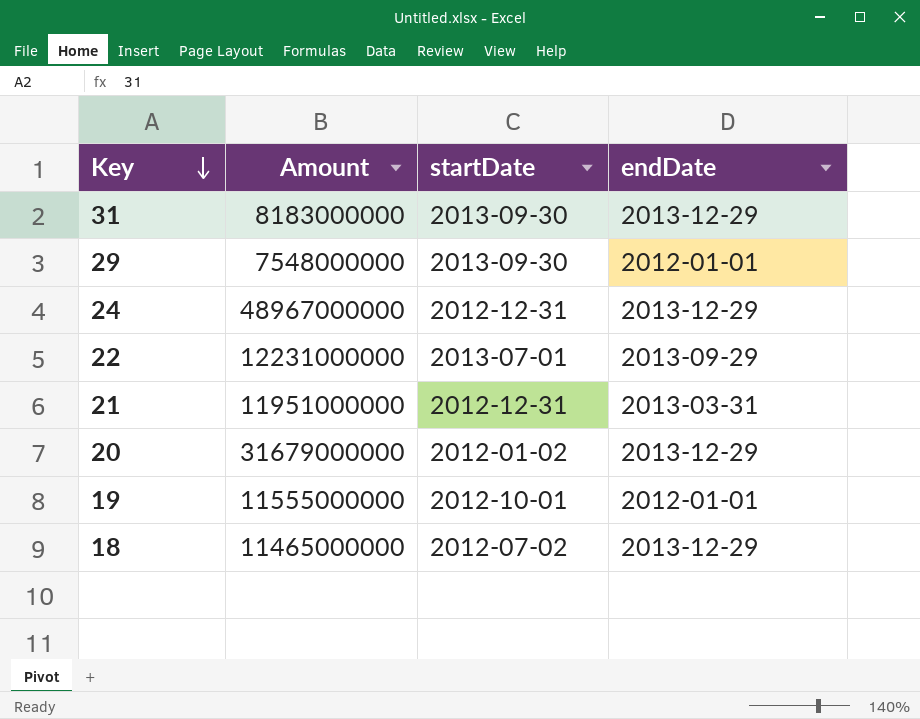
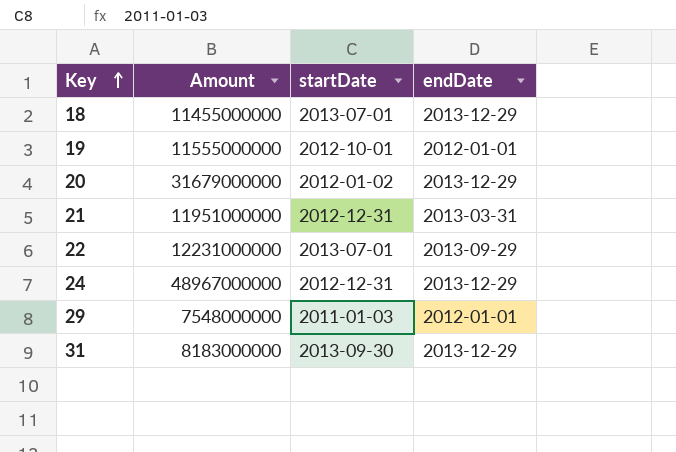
row order: Key descending -> Key ascending
18 | Amount: 11465000000 -> 11455000000
18 | startDate: 2012-07-02 -> 2013-07-01
29 | startDate: 2013-09-30 -> 2011-01-03

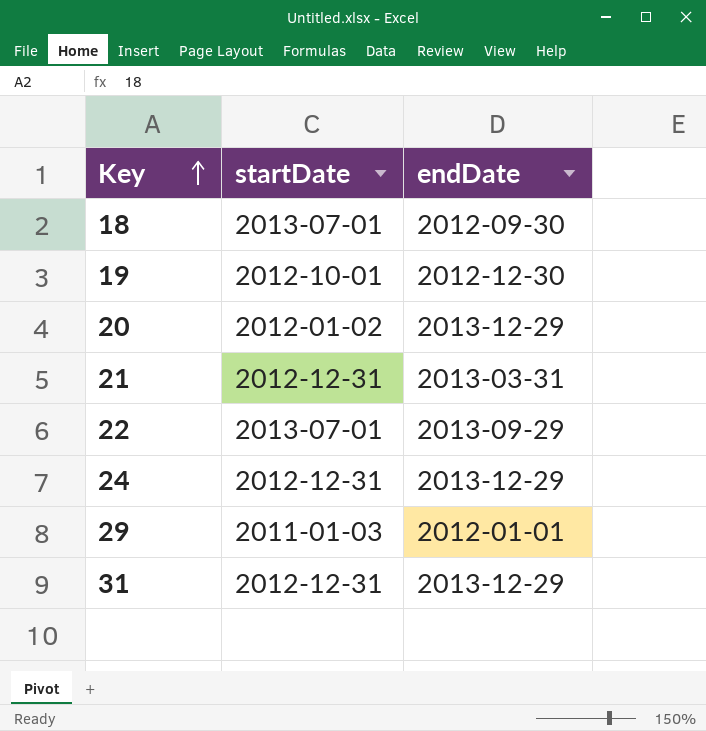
column Amount | position: 2 -> none
18 | endDate: 2013-12-29 -> 2012-09-30
19 | endDate: 2012-01-01 -> 2012-12-30
31 | startDate: 2013-09-30 -> 2012-12-31

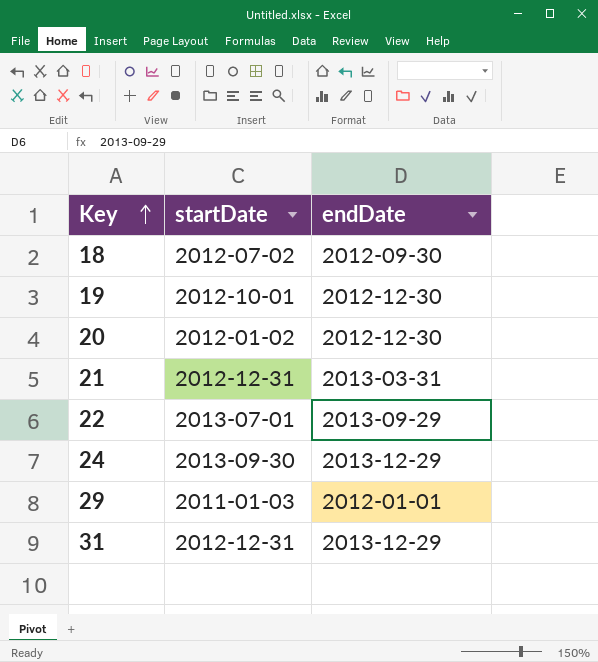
18 | startDate: 2013-07-01 -> 2012-07-02
20 | endDate: 2013-12-29 -> 2012-12-30
24 | startDate: 2012-12-31 -> 2013-09-30

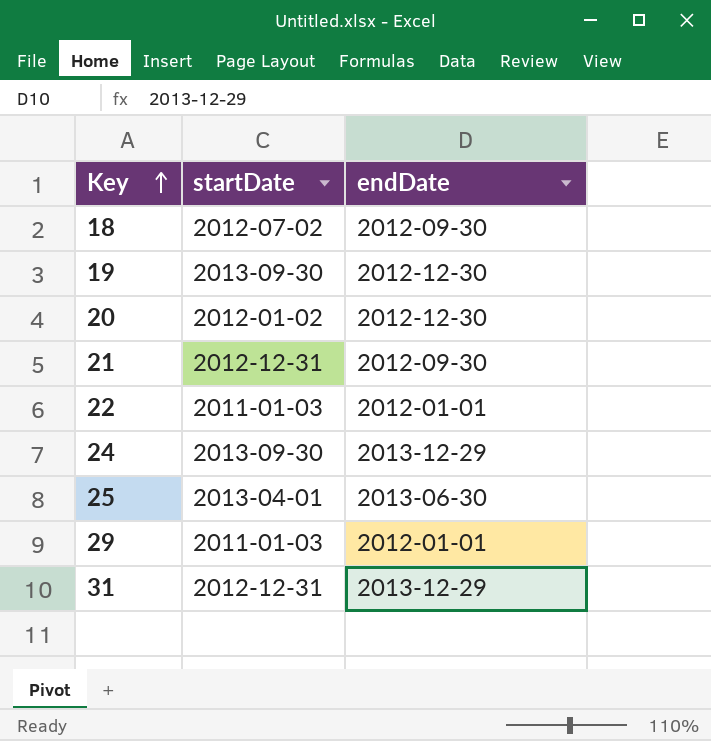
19 | startDate: 2012-10-01 -> 2013-09-30
21 | endDate: 2013-03-31 -> 2012-09-30
22 | startDate: 2013-07-01 -> 2011-01-03
22 | endDate: 2013-09-29 -> 2012-01-01
row 25: none -> 2013-04-01 | 2013-06-30

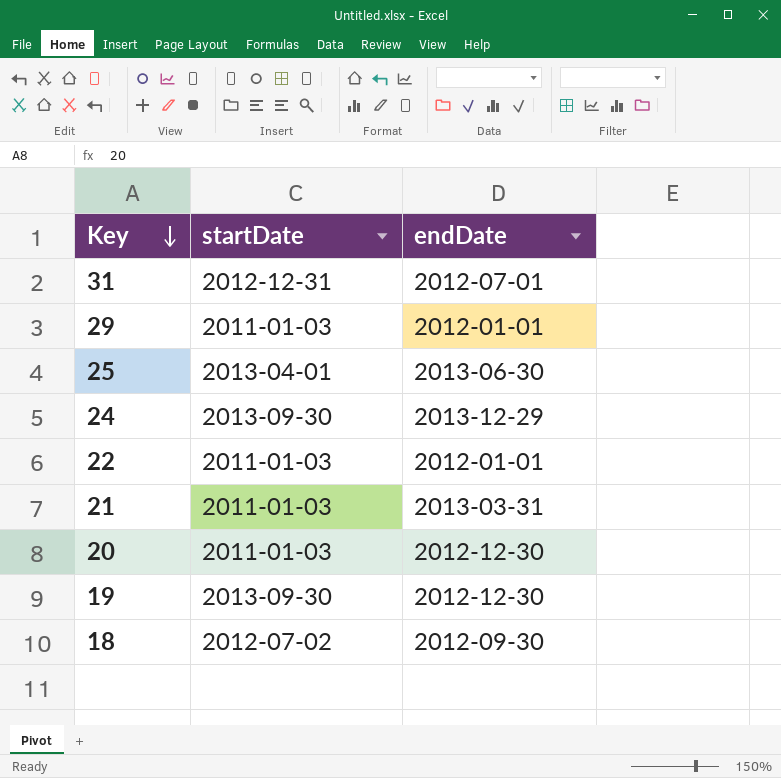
row order: Key ascending -> Key descending
31 | endDate: 2013-12-29 -> 2012-07-01
21 | startDate: 2012-12-31 -> 2011-01-03
21 | endDate: 2012-09-30 -> 2013-03-31
20 | startDate: 2012-01-02 -> 2011-01-03

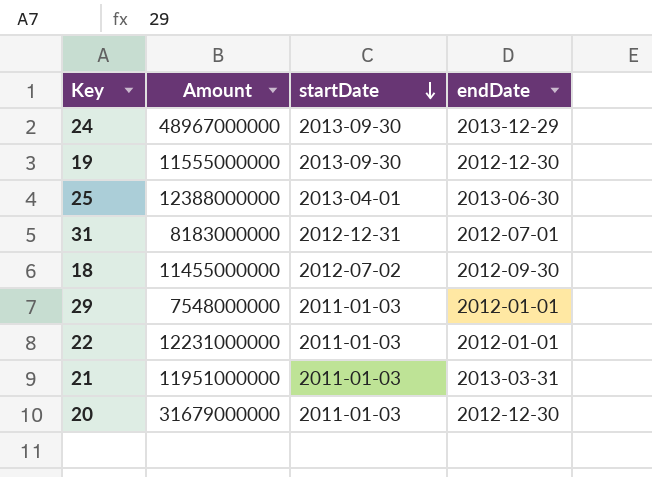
row order: Key descending -> startDate descending
column Amount | position: none -> 2

